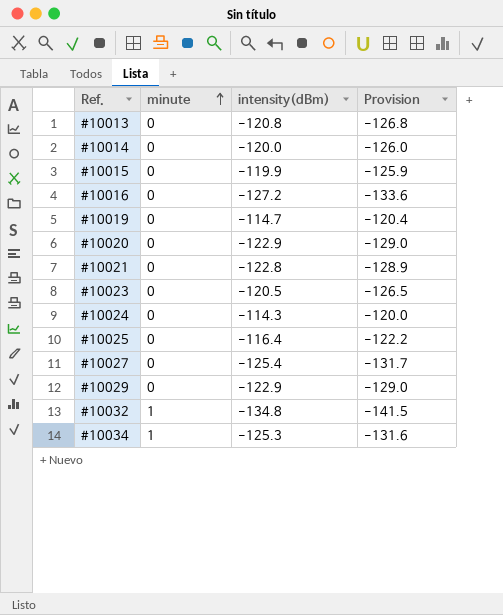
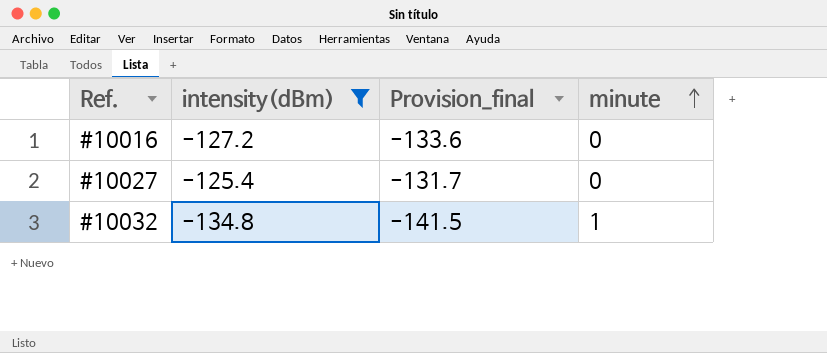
filter: none -> intensity(dBm) <= -125.4
column name: Provision -> Provision_final
column minute | position: 2 -> 4

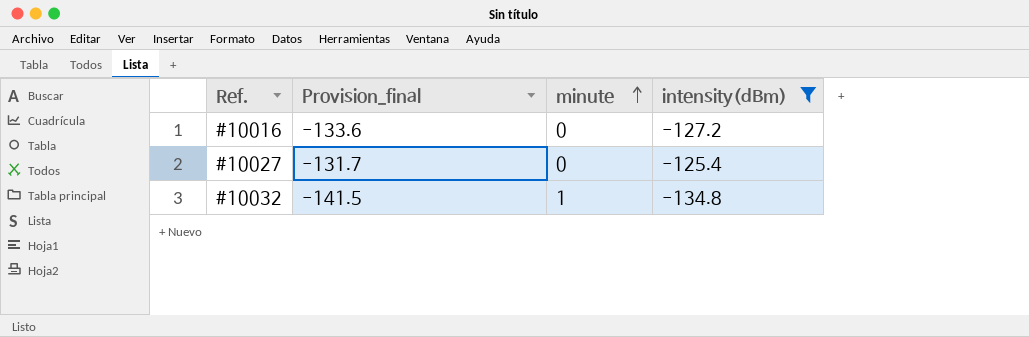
column intensity(dBm) | position: 2 -> 4

